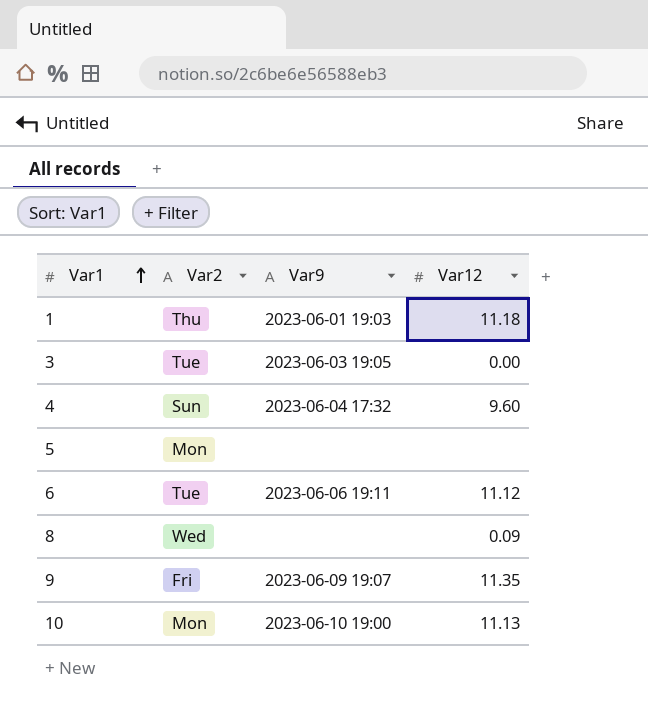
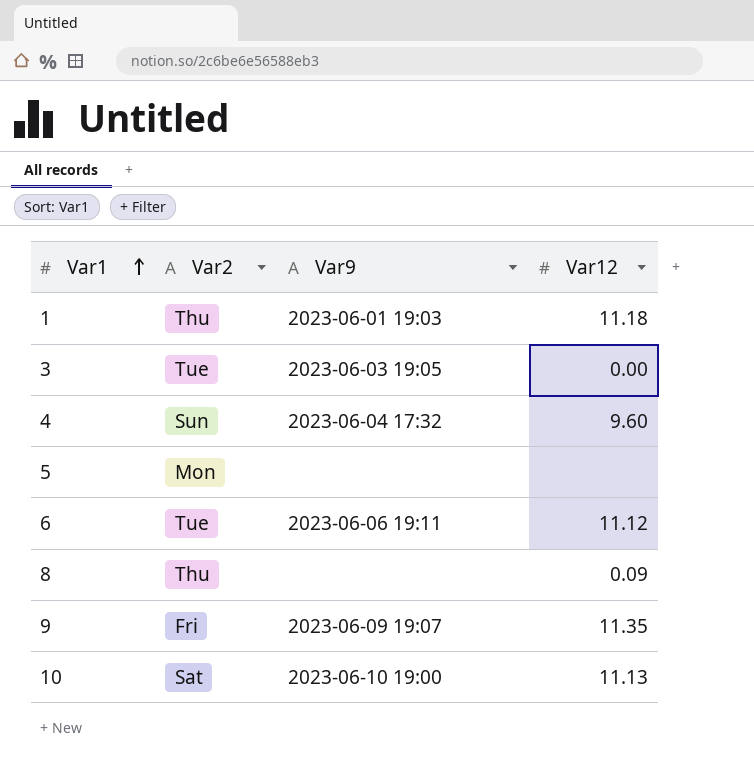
8 | Var2: Wed -> Thu
10 | Var2: Mon -> Sat

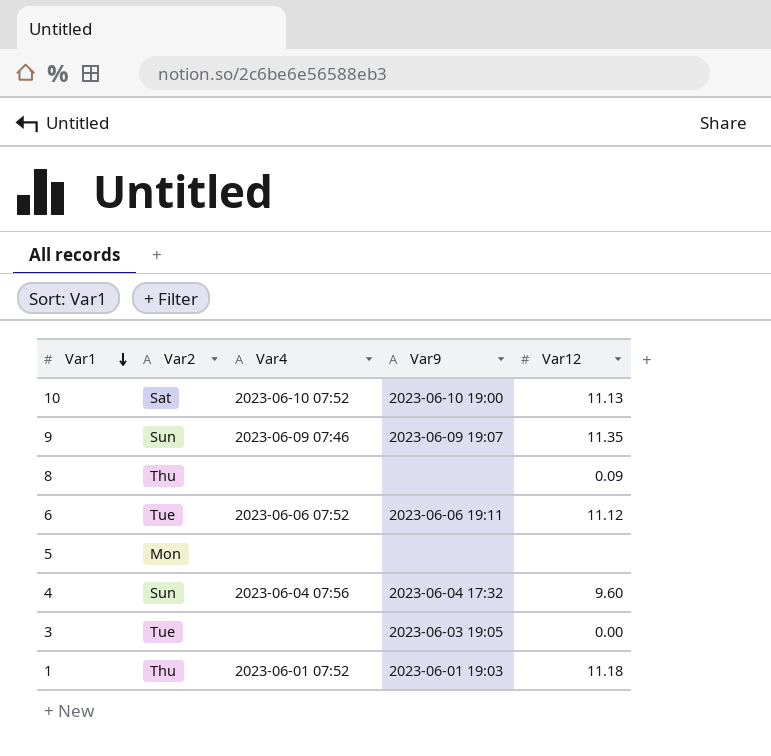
row order: Var1 ascending -> Var1 descending
column Var4 | position: none -> 3
9 | Var2: Fri -> Sun

